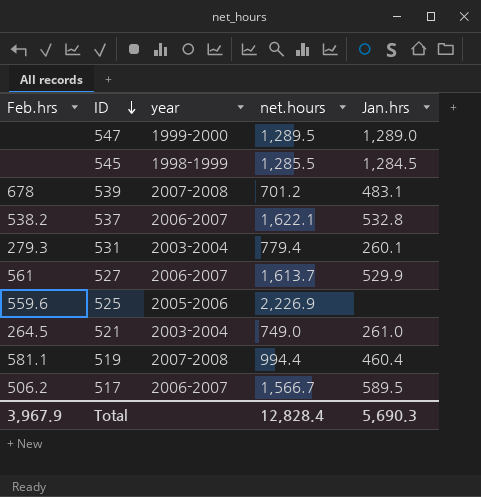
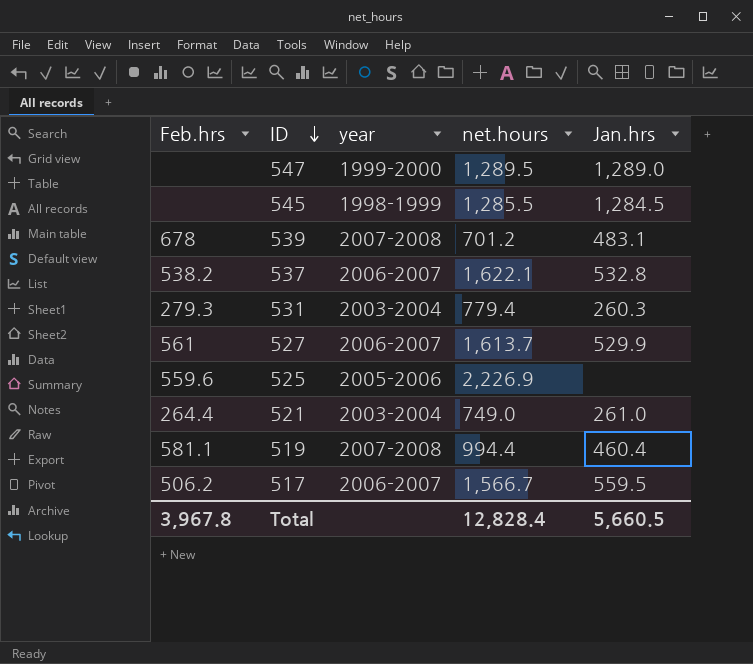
531 | Jan.hrs: 260.1 -> 260.3
521 | Feb.hrs: 264.5 -> 264.4
517 | Jan.hrs: 589.5 -> 559.5
Total | Feb.hrs: 3,967.9 -> 3,967.8
Total | Jan.hrs: 5,690.3 -> 5,660.5

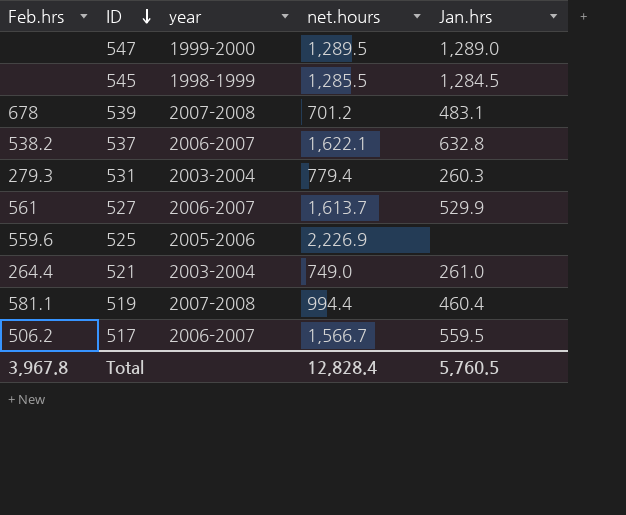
537 | Jan.hrs: 532.8 -> 632.8
Total | Jan.hrs: 5,660.5 -> 5,760.5

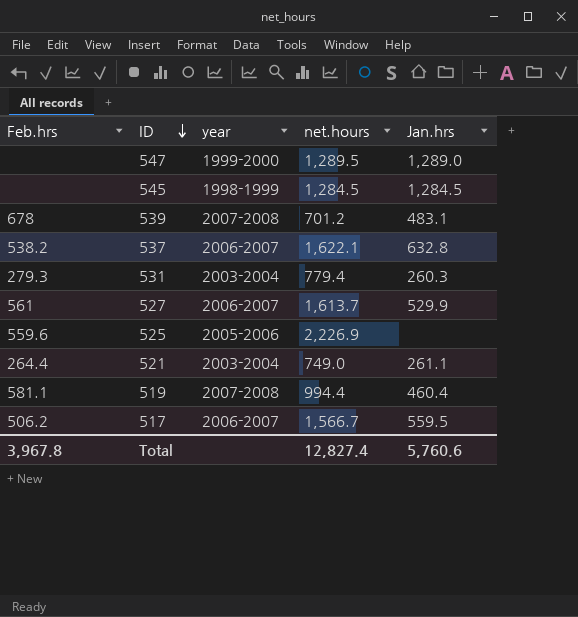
545 | net.hours: 1,285.5 -> 1,284.5
521 | Jan.hrs: 261.0 -> 261.1
Total | net.hours: 12,828.4 -> 12,827.4
Total | Jan.hrs: 5,760.5 -> 5,760.6

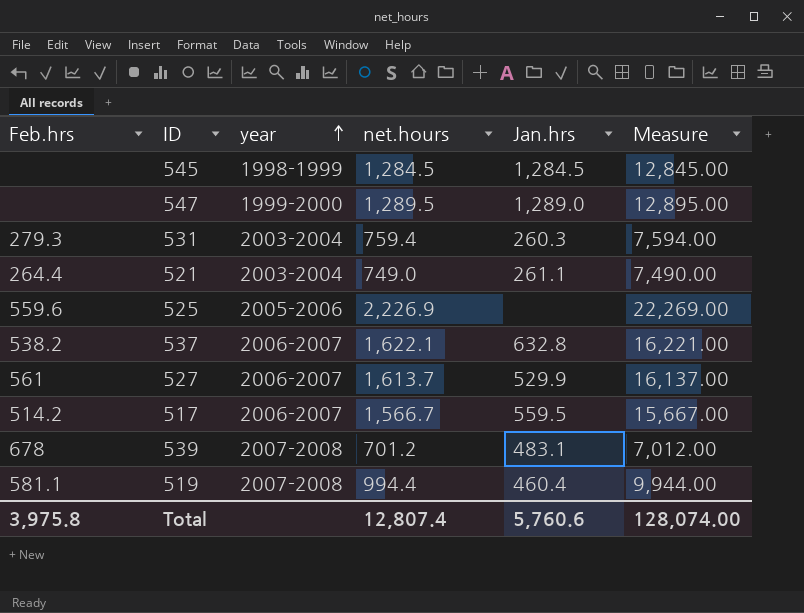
row order: ID descending -> year ascending
column Measure | formula: none -> [net.hours] * 10
531 | net.hours: 779.4 -> 759.4
517 | Feb.hrs: 506.2 -> 514.2
Total | Feb.hrs: 3,967.8 -> 3,975.8
Total | net.hours: 12,827.4 -> 12,807.4

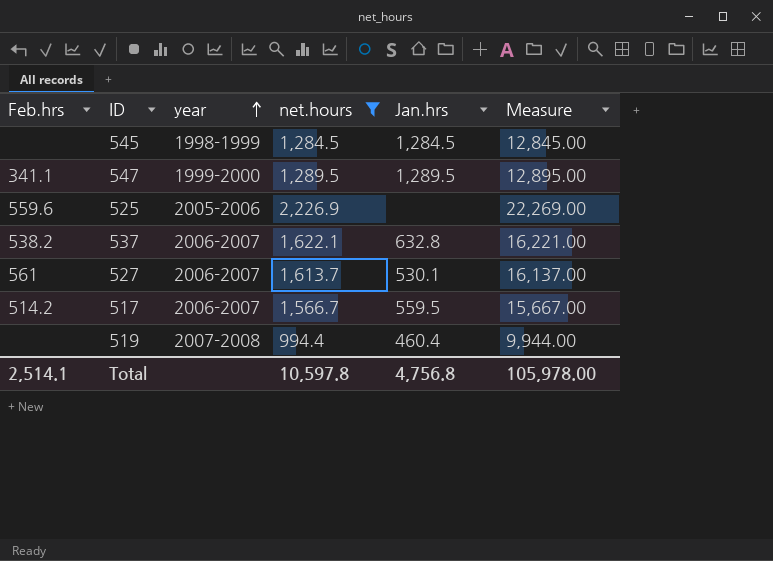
filter: none -> net.hours >= 994.4
547 | Feb.hrs: none -> 341.1
547 | Jan.hrs: 1,289.0 -> 1,289.5
527 | Jan.hrs: 529.9 -> 530.1
519 | Feb.hrs: 581.1 -> none
Total | Feb.hrs: 3,975.8 -> 2,514.1
Total | net.hours: 12,807.4 -> 10,597.8
Total | Jan.hrs: 5,760.6 -> 4,756.8
Total | Measure: 128,074.00 -> 105,978.00

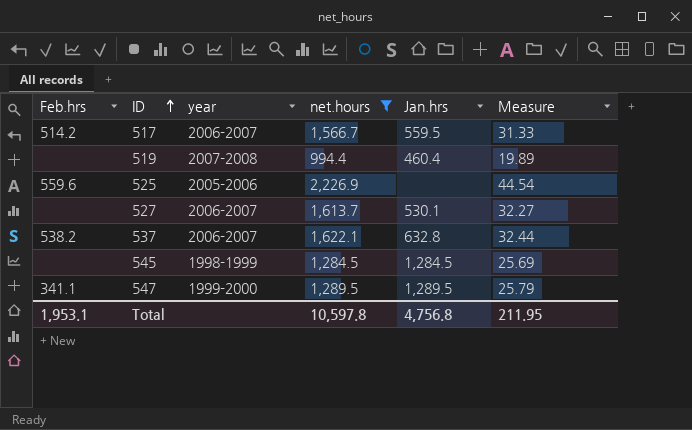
row order: year ascending -> ID ascending
column Measure | formula: [net.hours] * 10 -> [net.hours] * 0.02
527 | Feb.hrs: 561 -> none
Total | Feb.hrs: 2,514.1 -> 1,953.1
Total | Measure: 105,978.00 -> 211.95

